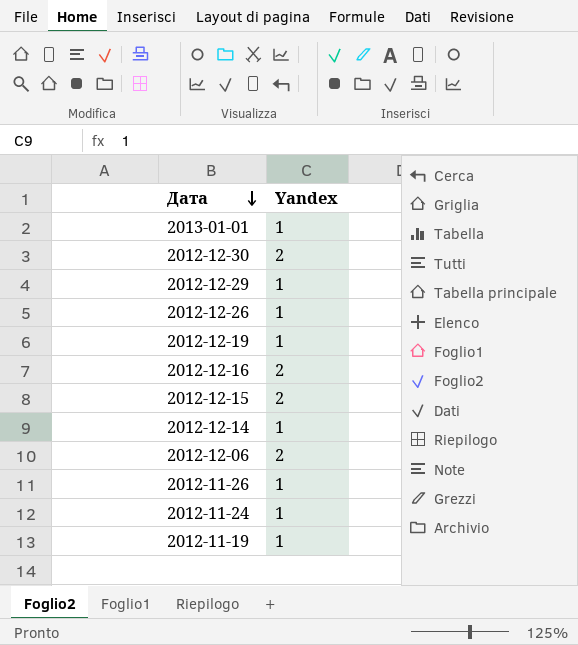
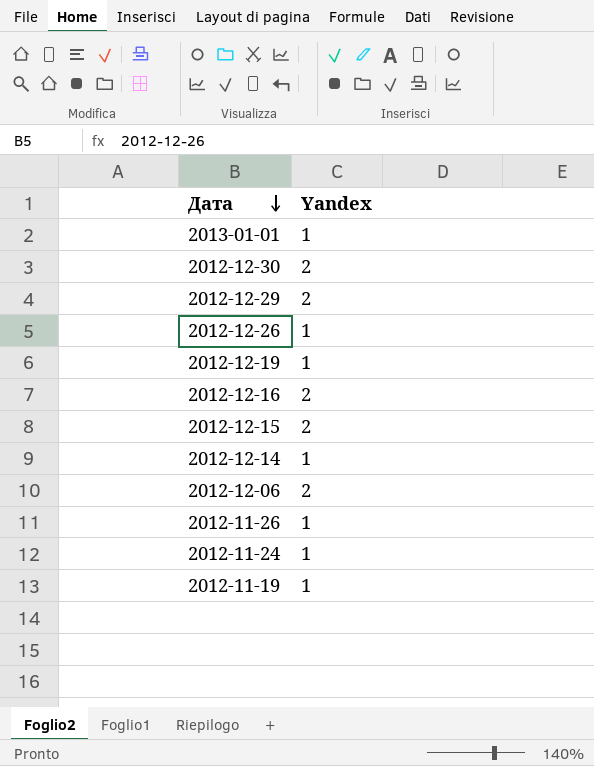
2012-12-29 | Yandex: 1 -> 2

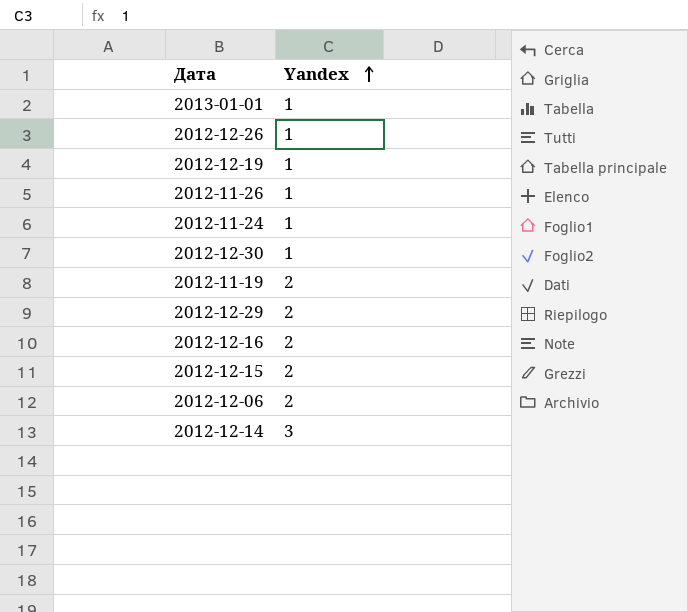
row order: Дата descending -> Yandex ascending
2012-12-30 | Yandex: 2 -> 1
2012-11-19 | Yandex: 1 -> 2
2012-12-14 | Yandex: 1 -> 3

